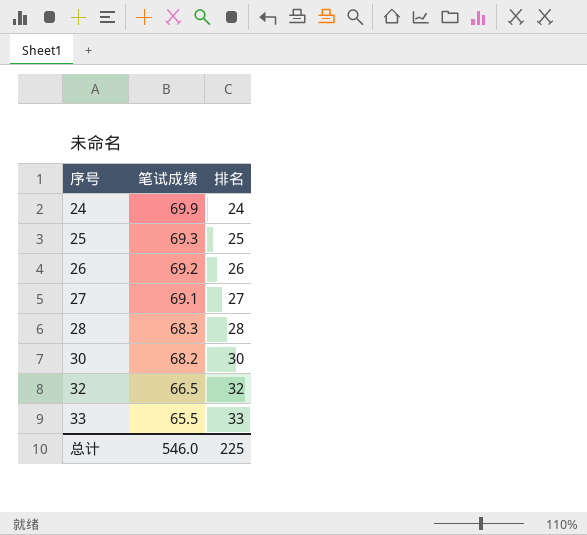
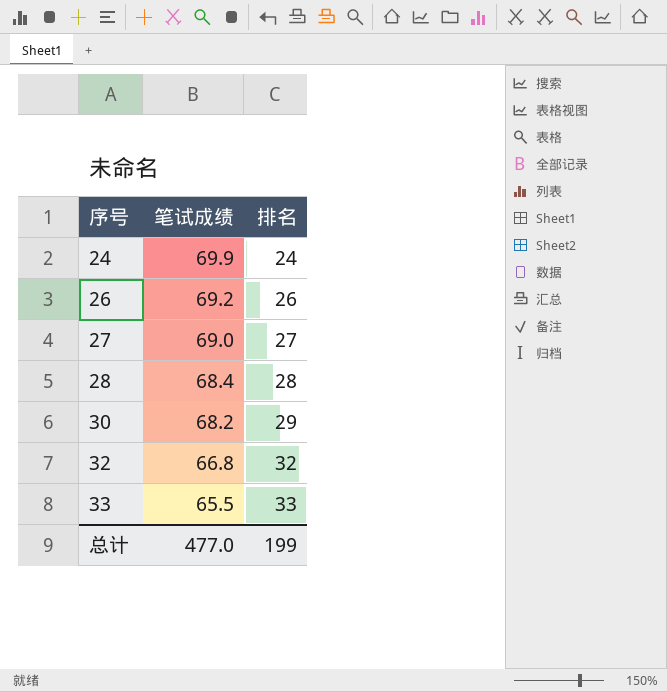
row 25: 69.3 | 25 -> none
27 | 笔试成绩: 69.1 -> 69.0
28 | 笔试成绩: 68.3 -> 68.4
30 | 排名: 30 -> 29
32 | 笔试成绩: 66.5 -> 66.8
总计 | 笔试成绩: 546.0 -> 477.0
总计 | 排名: 225 -> 199

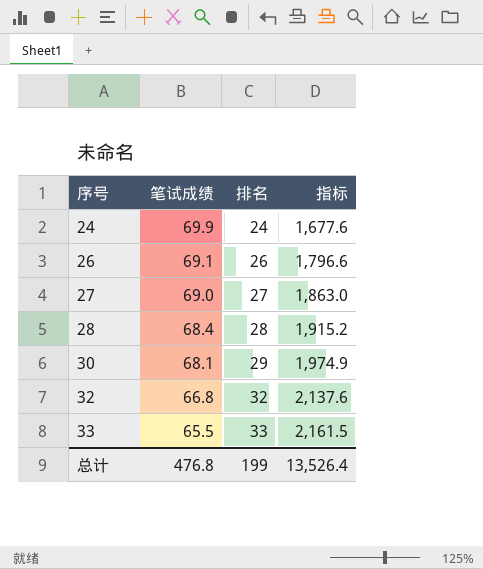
column 指标 | formula: none -> [笔试成绩] * [排名]
26 | 笔试成绩: 69.2 -> 69.1
30 | 笔试成绩: 68.2 -> 68.1
总计 | 笔试成绩: 477.0 -> 476.8

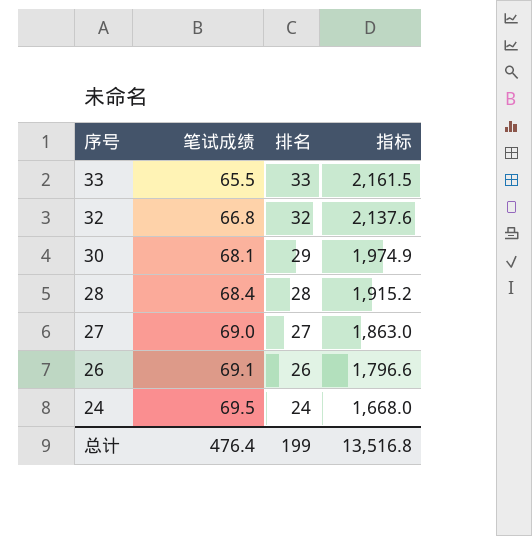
row order: 序号 ascending -> 序号 descending
24 | 笔试成绩: 69.9 -> 69.5
24 | 指标: 1,677.6 -> 1,668.0
总计 | 笔试成绩: 476.8 -> 476.4
总计 | 指标: 13,526.4 -> 13,516.8

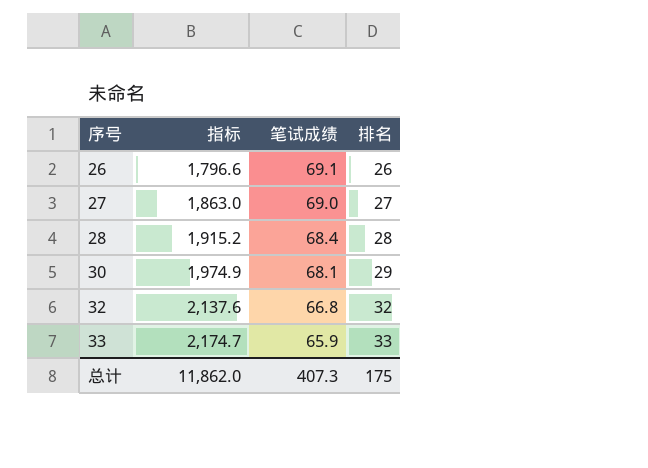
row order: 序号 descending -> 序号 ascending
column 指标 | position: 4 -> 2
row 24: 69.5 | 24 | 1,668.0 -> none
33 | 指标: 2,161.5 -> 2,174.7
33 | 笔试成绩: 65.5 -> 65.9
总计 | 指标: 13,516.8 -> 11,862.0
总计 | 笔试成绩: 476.4 -> 407.3
总计 | 排名: 199 -> 175

